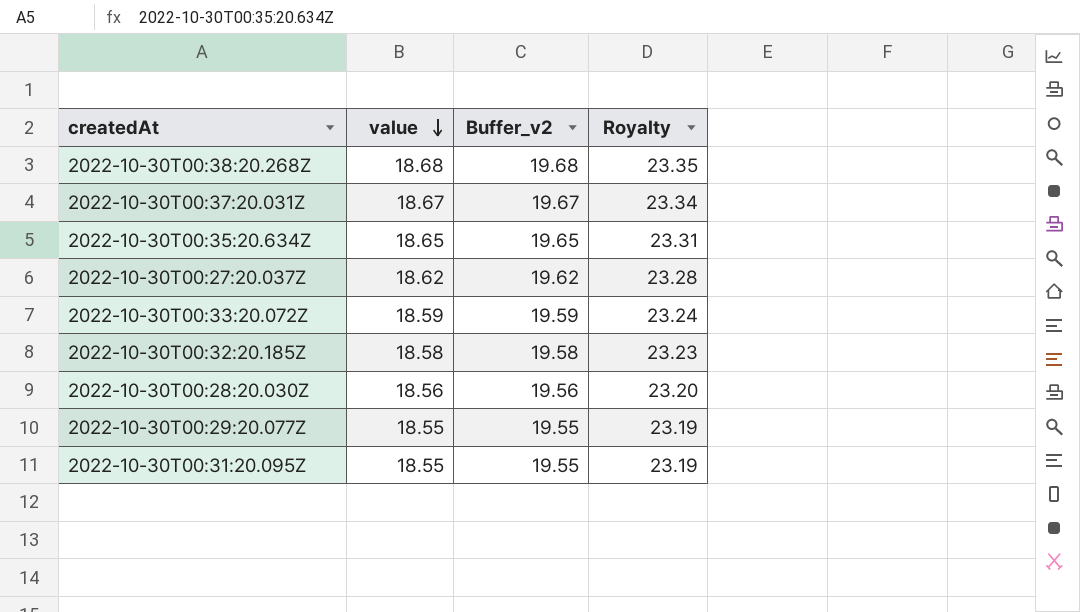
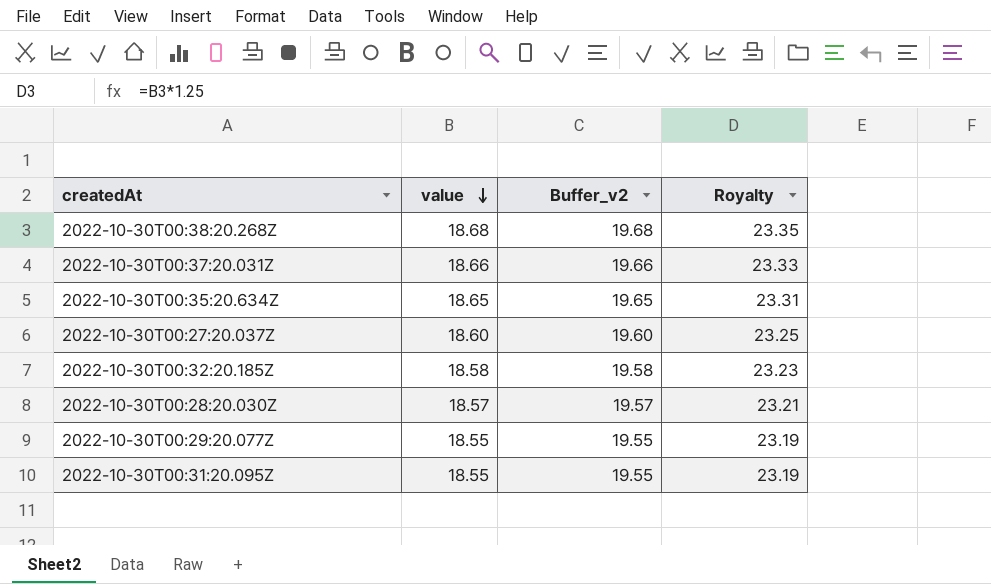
row 2022-10-30T00:33:20.072Z: 18.59 | 19.59 | 23.24 -> none
2022-10-30T00:37:20.031Z | value: 18.67 -> 18.66
2022-10-30T00:37:20.031Z | Buffer_v2: 19.67 -> 19.66
2022-10-30T00:37:20.031Z | Royalty: 23.34 -> 23.33
2022-10-30T00:27:20.037Z | value: 18.62 -> 18.60
2022-10-30T00:27:20.037Z | Buffer_v2: 19.62 -> 19.60
2022-10-30T00:27:20.037Z | Royalty: 23.28 -> 23.25
2022-10-30T00:28:20.030Z | value: 18.56 -> 18.57
2022-10-30T00:28:20.030Z | Buffer_v2: 19.56 -> 19.57
2022-10-30T00:28:20.030Z | Royalty: 23.20 -> 23.21

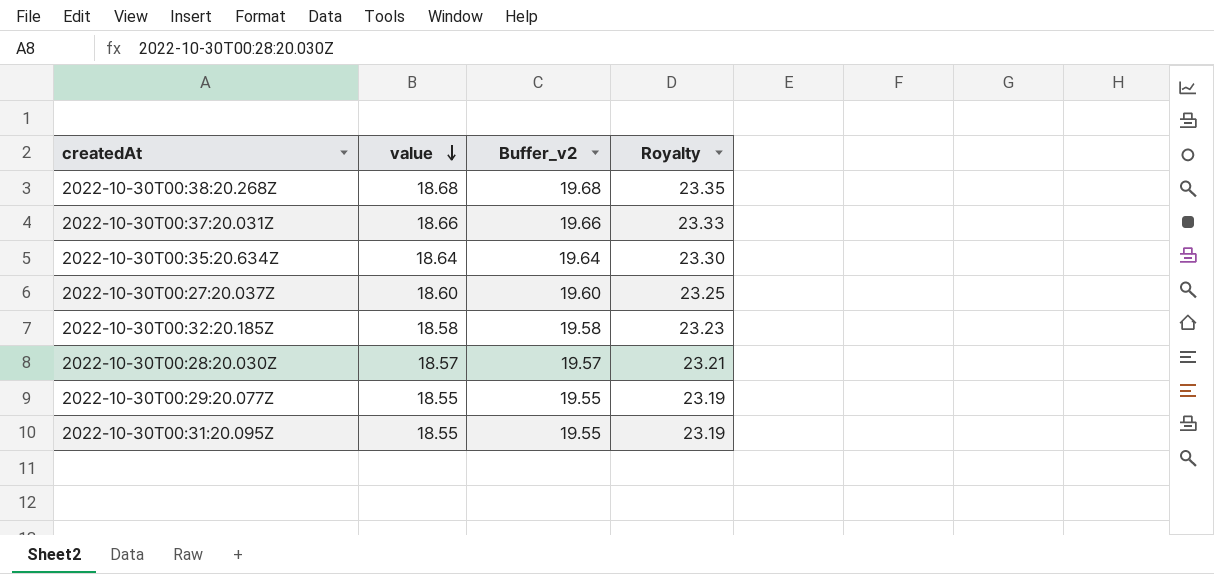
2022-10-30T00:35:20.634Z | value: 18.65 -> 18.64
2022-10-30T00:35:20.634Z | Buffer_v2: 19.65 -> 19.64
2022-10-30T00:35:20.634Z | Royalty: 23.31 -> 23.30

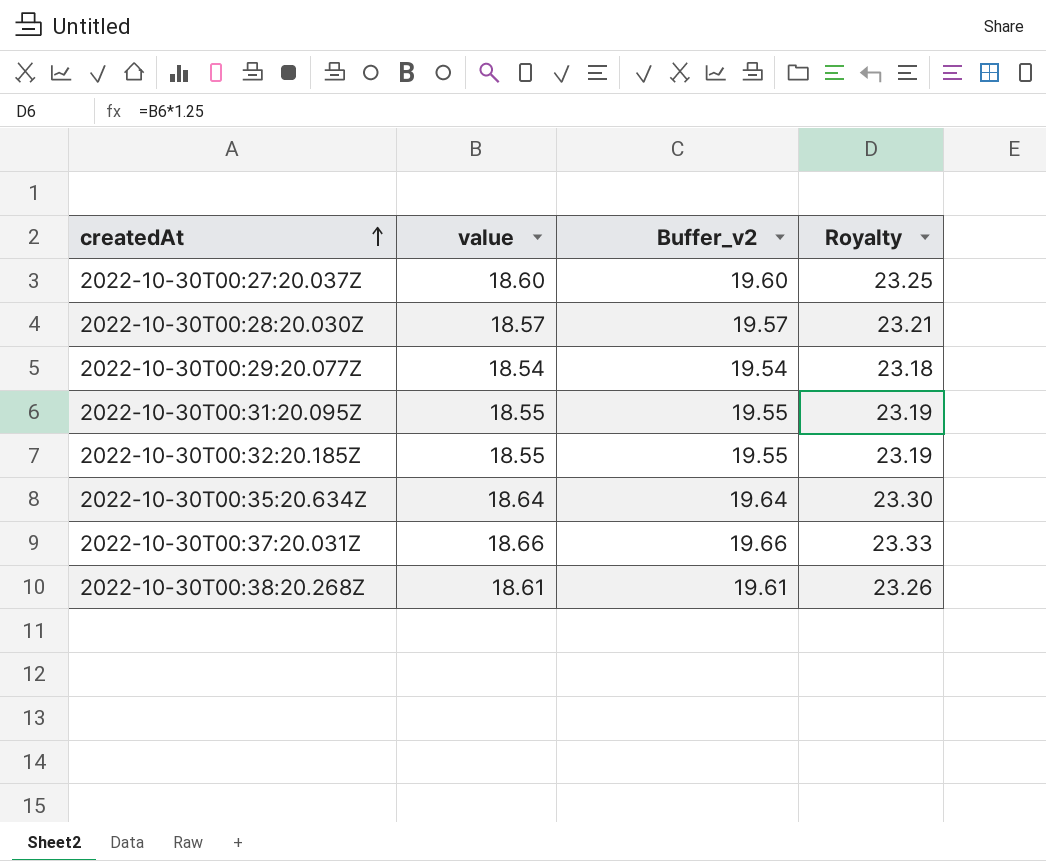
row order: value descending -> createdAt ascending
2022-10-30T00:29:20.077Z | value: 18.55 -> 18.54
2022-10-30T00:29:20.077Z | Buffer_v2: 19.55 -> 19.54
2022-10-30T00:29:20.077Z | Royalty: 23.19 -> 23.18
2022-10-30T00:32:20.185Z | value: 18.58 -> 18.55
2022-10-30T00:32:20.185Z | Buffer_v2: 19.58 -> 19.55
2022-10-30T00:32:20.185Z | Royalty: 23.23 -> 23.19
2022-10-30T00:38:20.268Z | value: 18.68 -> 18.61
2022-10-30T00:38:20.268Z | Buffer_v2: 19.68 -> 19.61
2022-10-30T00:38:20.268Z | Royalty: 23.35 -> 23.26

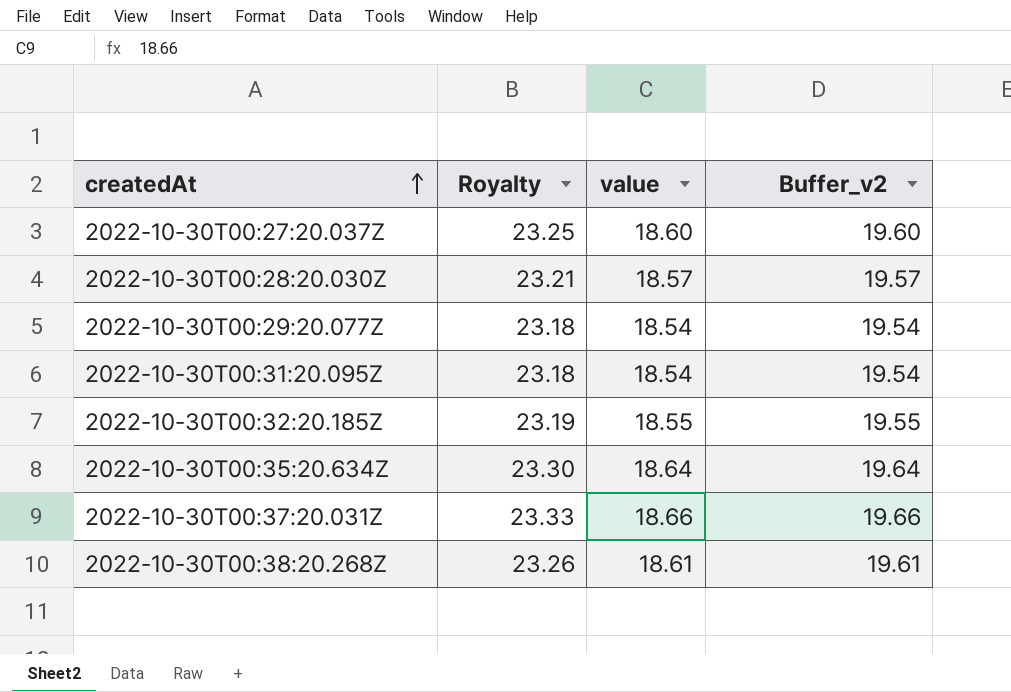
column Royalty | position: 4 -> 2
2022-10-30T00:31:20.095Z | Royalty: 23.19 -> 23.18
2022-10-30T00:31:20.095Z | value: 18.55 -> 18.54
2022-10-30T00:31:20.095Z | Buffer_v2: 19.55 -> 19.54

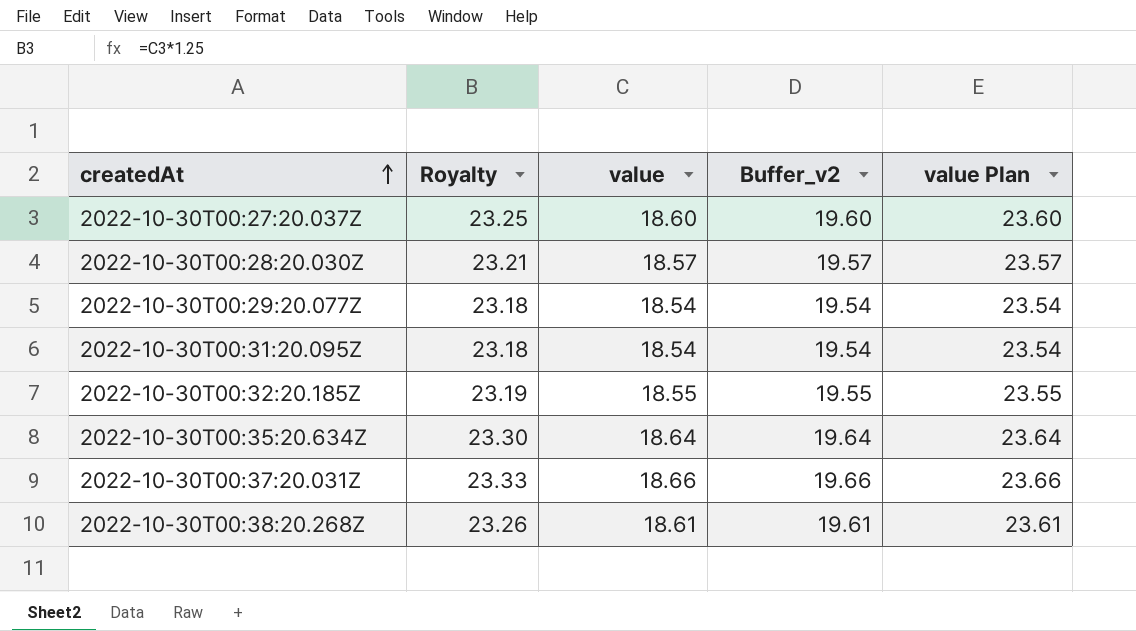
column value Plan | formula: none -> [value] + 5

